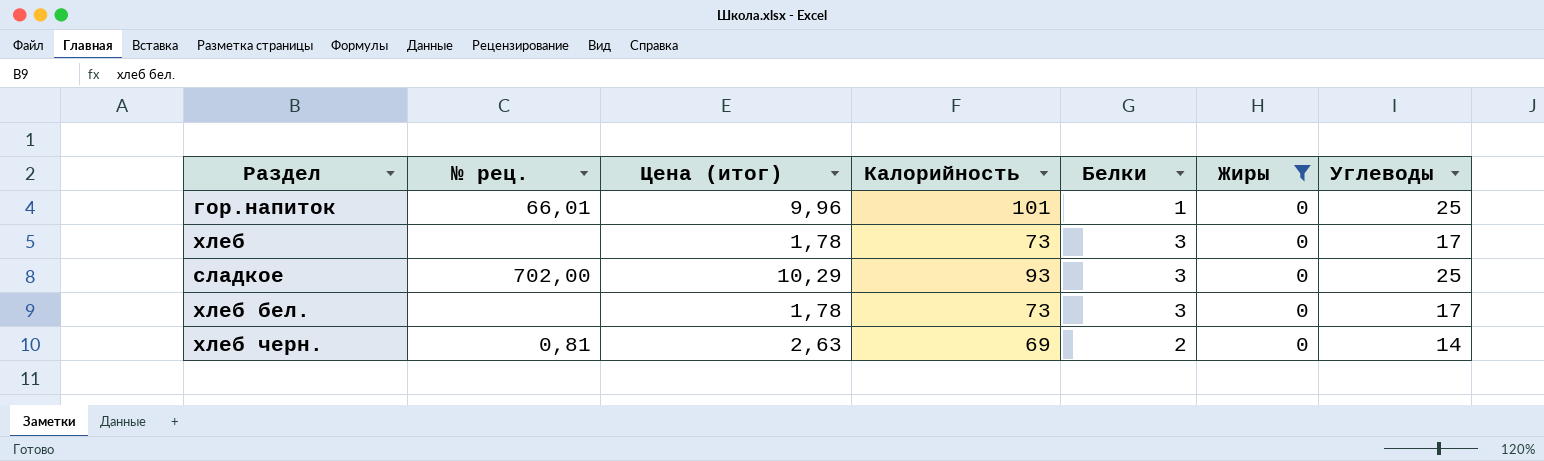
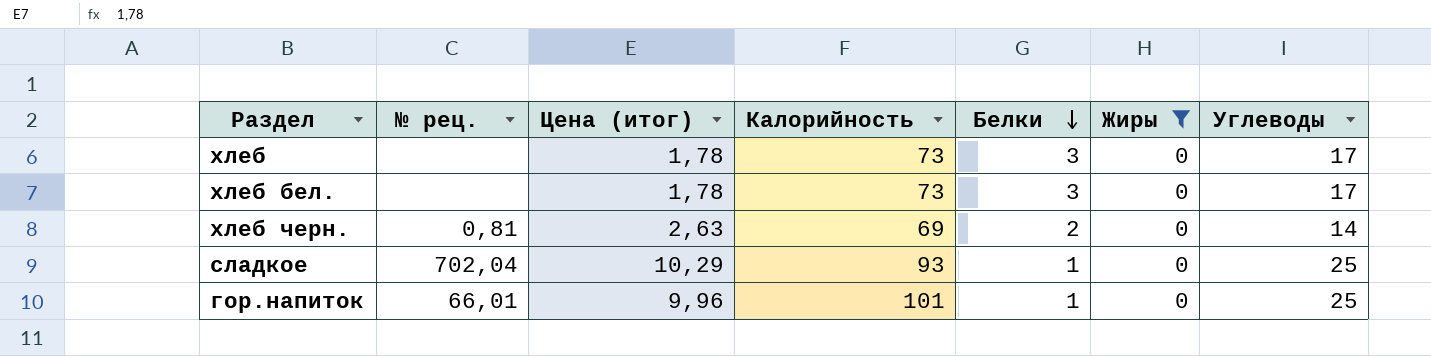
row order: none -> Белки descending
сладкое | № рец.: 702,00 -> 702,04
сладкое | Белки: 3 -> 1

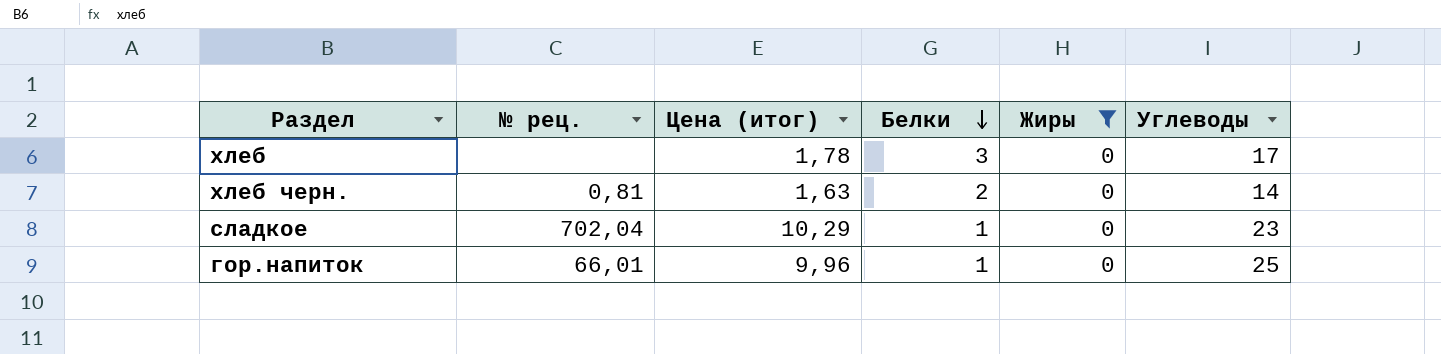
column Калорийность | position: 4 -> none
row хлеб бел.: none | 1,78 | 73 | 3 | 0 | 17 -> none
хлеб черн. | Цена (итог): 2,63 -> 1,63
сладкое | Углеводы: 25 -> 23

